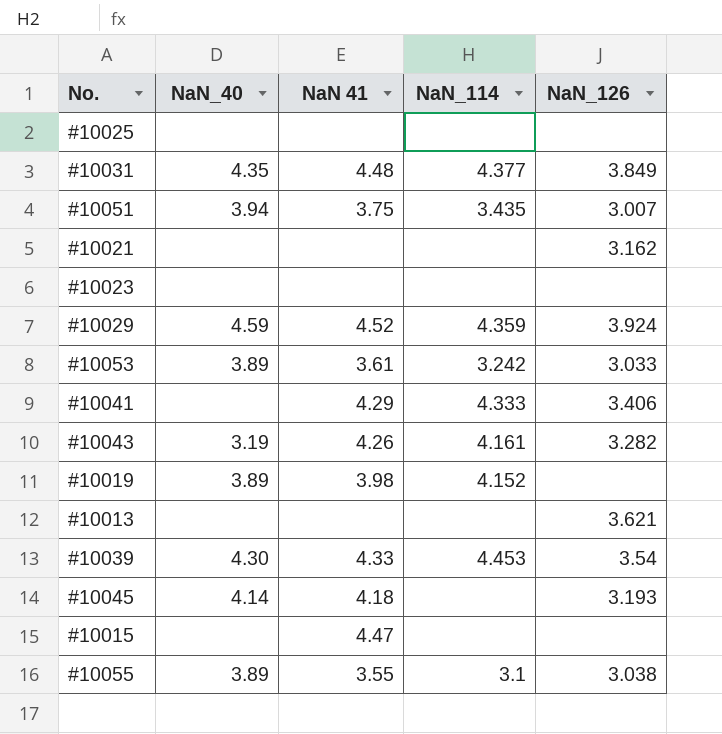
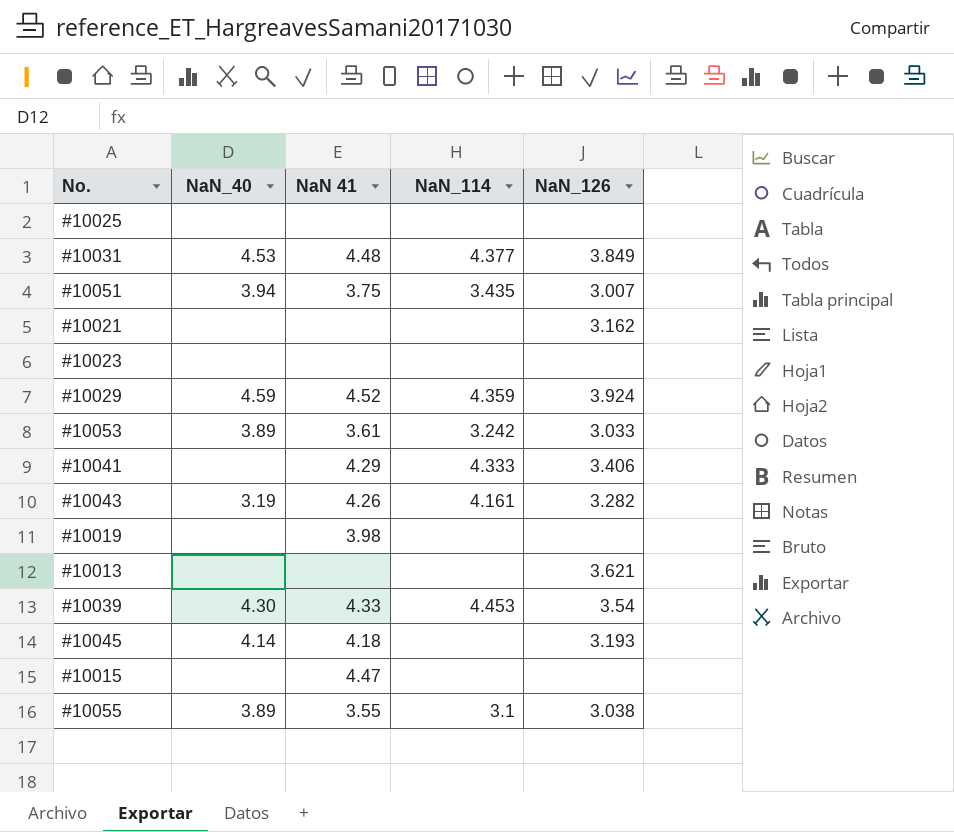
#10031 | NaN_40: 4.35 -> 4.53
#10019 | NaN_40: 3.89 -> none
#10019 | NaN_114: 4.152 -> none

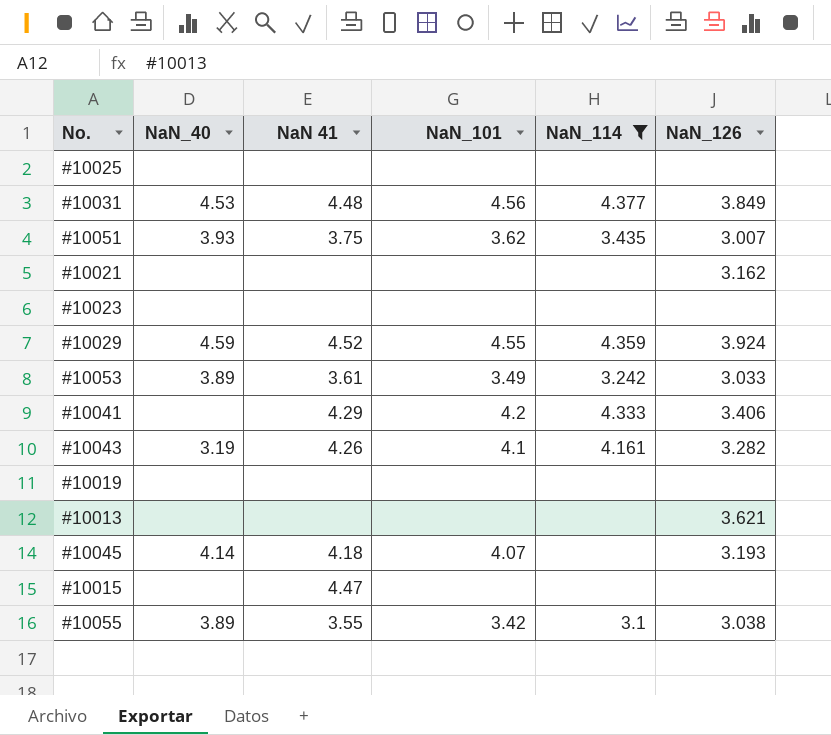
filter: none -> NaN_114 != 4.453
column NaN_101 | position: none -> 4
#10051 | NaN_40: 3.94 -> 3.93
#10019 | NaN 41: 3.98 -> none

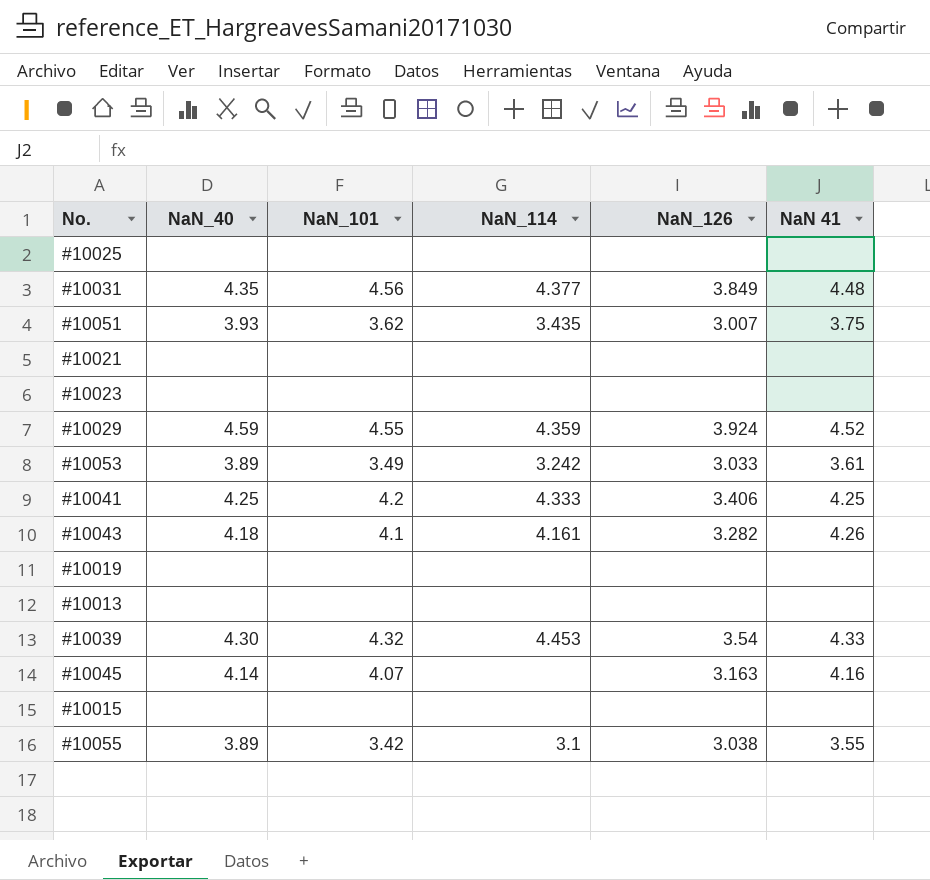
filter: NaN_114 != 4.453 -> none
column NaN 41 | position: 3 -> 6
#10031 | NaN_40: 4.53 -> 4.35
#10021 | NaN_126: 3.162 -> none
#10041 | NaN_40: none -> 4.25
#10041 | NaN 41: 4.29 -> 4.25
#10043 | NaN_40: 3.19 -> 4.18
#10013 | NaN_126: 3.621 -> none
#10045 | NaN_126: 3.193 -> 3.163
#10045 | NaN 41: 4.18 -> 4.16
#10015 | NaN 41: 4.47 -> none

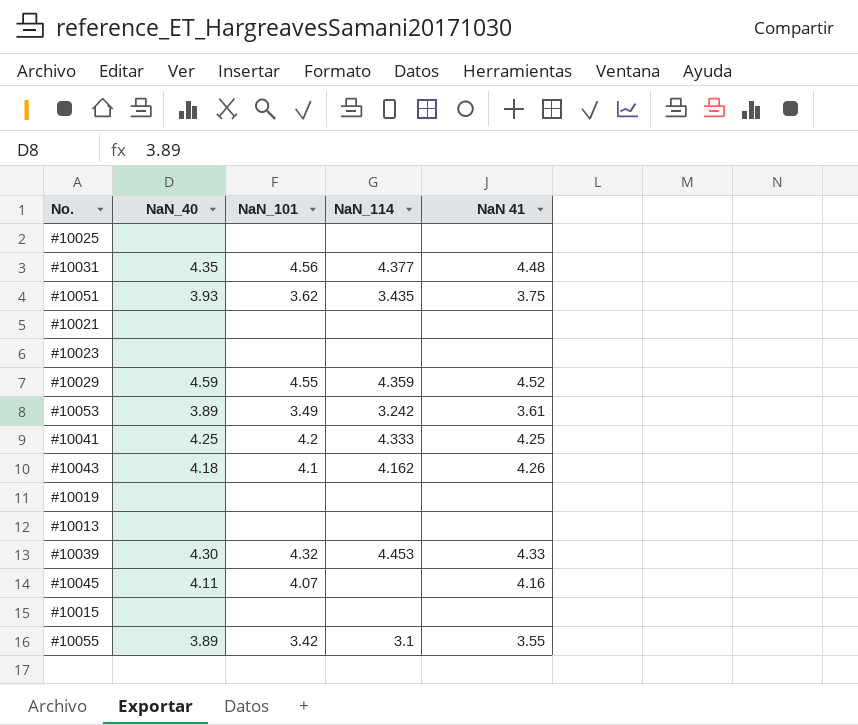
column NaN_126 | position: 5 -> none
#10043 | NaN_114: 4.161 -> 4.162
#10045 | NaN_40: 4.14 -> 4.11

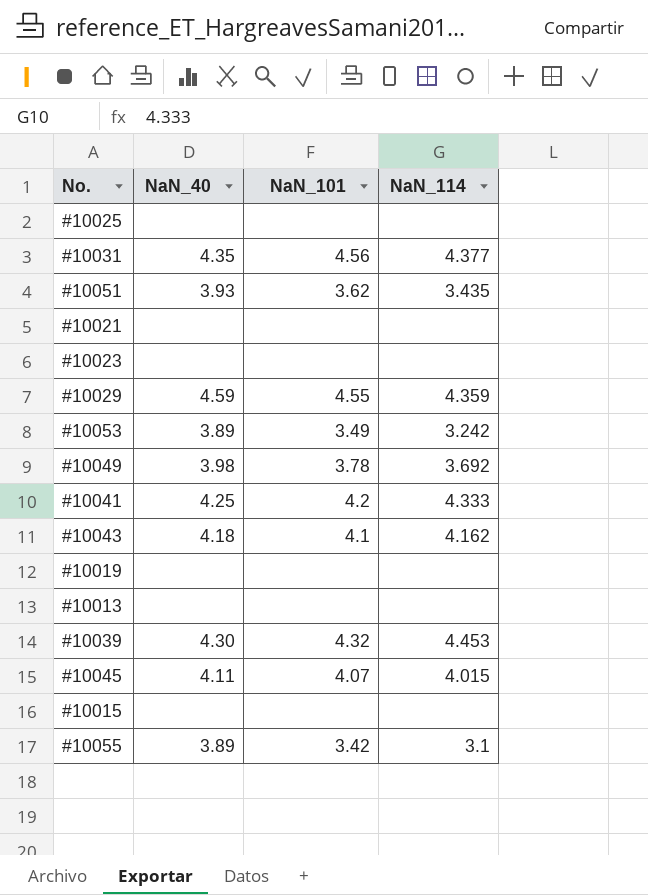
column NaN 41 | position: 5 -> none
row #10049: none -> 3.98 | 3.78 | 3.692
#10045 | NaN_114: none -> 4.015

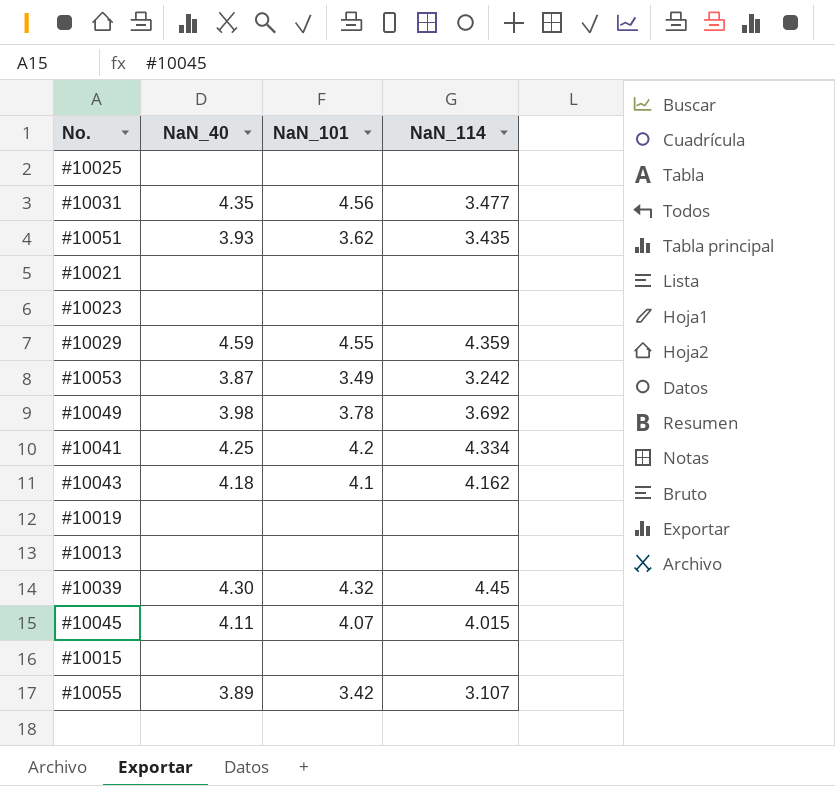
#10031 | NaN_114: 4.377 -> 3.477
#10053 | NaN_40: 3.89 -> 3.87
#10041 | NaN_114: 4.333 -> 4.334
#10039 | NaN_114: 4.453 -> 4.45
#10055 | NaN_114: 3.1 -> 3.107

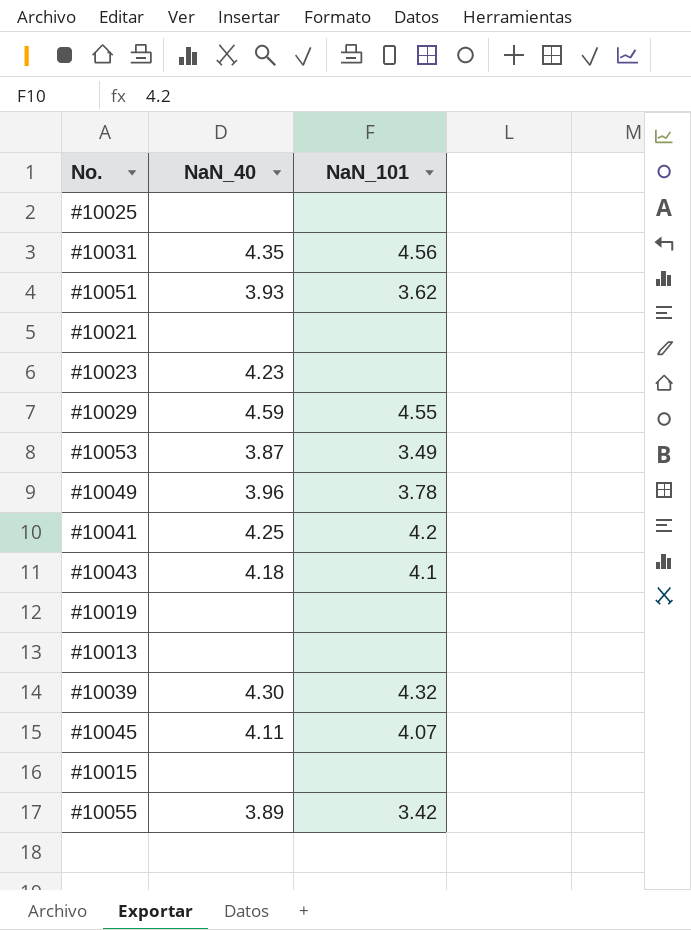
column NaN_114 | position: 4 -> none
#10023 | NaN_40: none -> 4.23
#10049 | NaN_40: 3.98 -> 3.96

